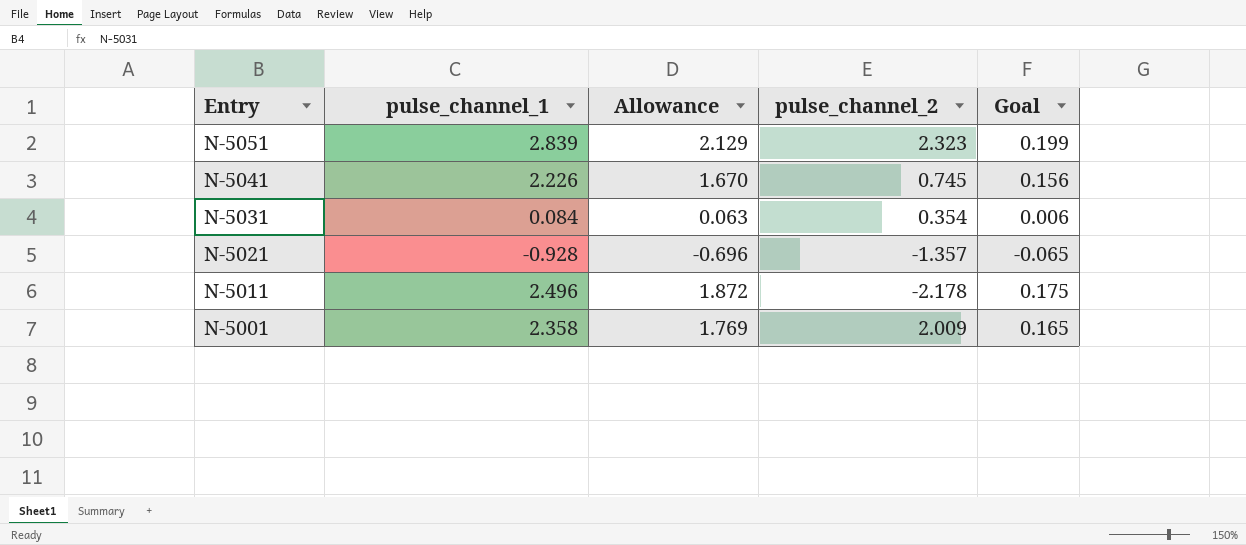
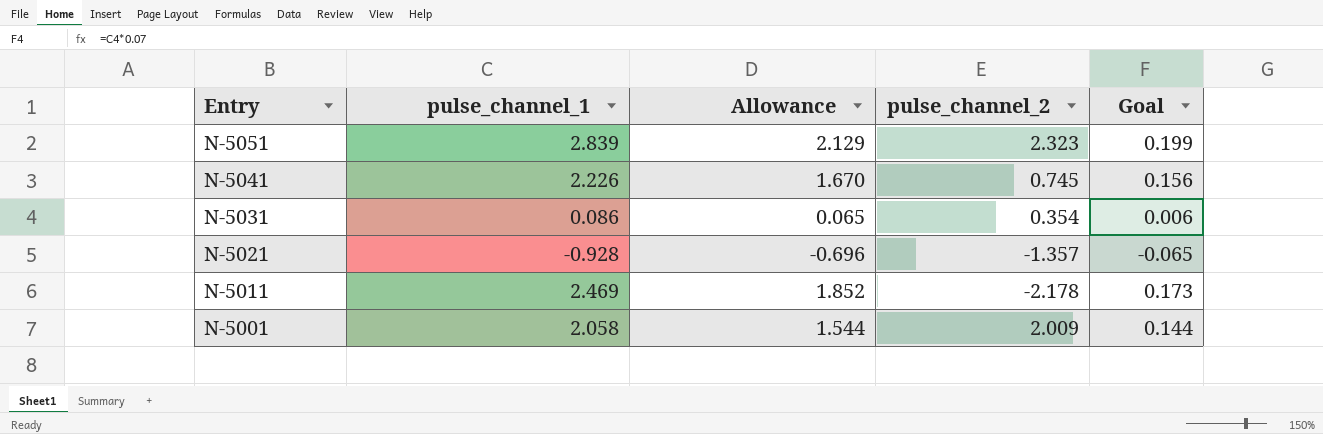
N-5031 | pulse_channel_1: 0.084 -> 0.086
N-5031 | Allowance: 0.063 -> 0.065
N-5011 | pulse_channel_1: 2.496 -> 2.469
N-5011 | Allowance: 1.872 -> 1.852
N-5011 | Goal: 0.175 -> 0.173
N-5001 | pulse_channel_1: 2.358 -> 2.058
N-5001 | Allowance: 1.769 -> 1.544
N-5001 | Goal: 0.165 -> 0.144

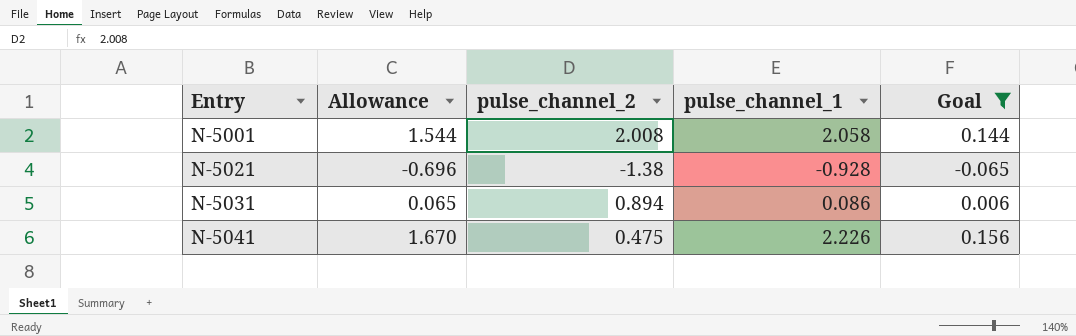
filter: none -> Goal <= 0.156
row order: Entry descending -> Entry ascending
column pulse_channel_1 | position: 2 -> 4
N-5001 | pulse_channel_2: 2.009 -> 2.008
N-5021 | pulse_channel_2: -1.357 -> -1.38
N-5031 | pulse_channel_2: 0.354 -> 0.894
N-5041 | pulse_channel_2: 0.745 -> 0.475

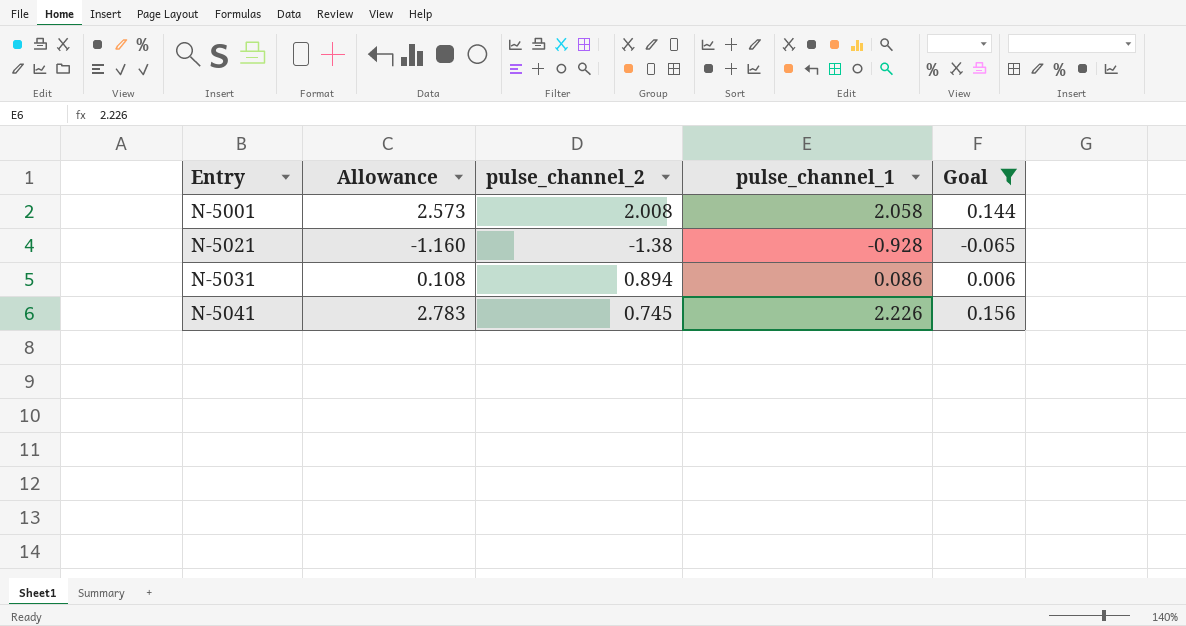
column Allowance | formula: [pulse_channel_1] * 0.75 -> [pulse_channel_1] * 1.25
N-5041 | pulse_channel_2: 0.475 -> 0.745

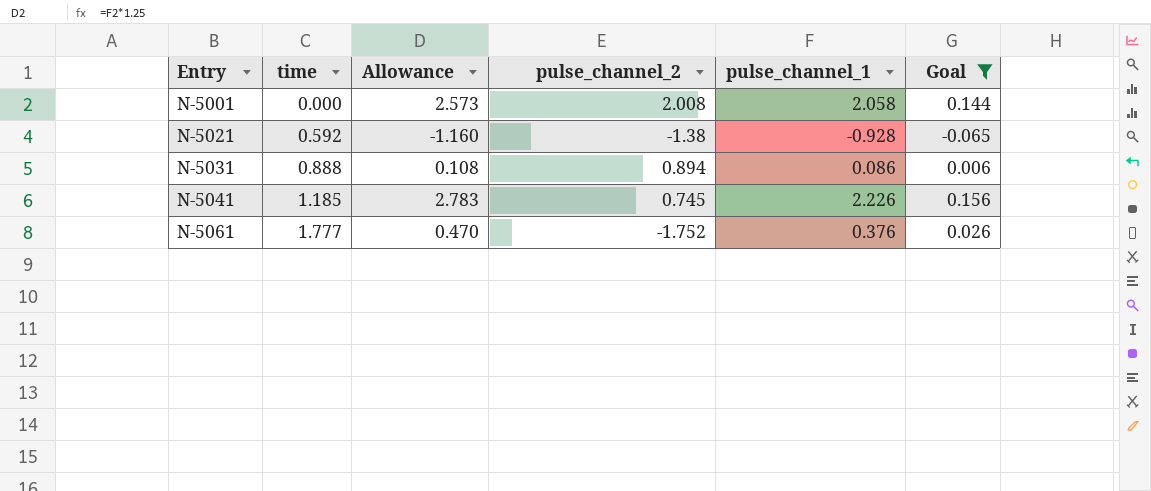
column time | position: none -> 2
row N-5061: none -> 1.777 | 0.470 | -1.752 | 0.376 | 0.026

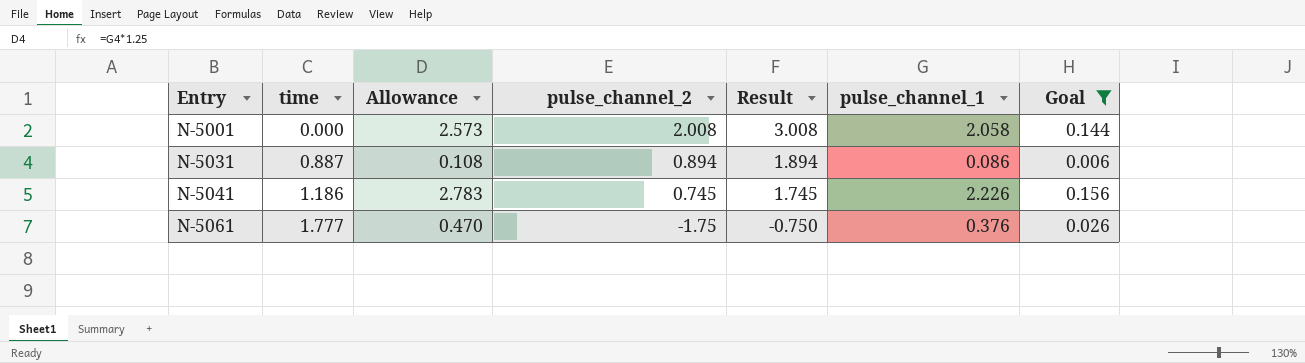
column Result | formula: none -> [pulse_channel_2] + 1
row N-5021: 0.592 | -1.160 | -1.38 | -0.928 | -0.065 -> none
N-5031 | time: 0.888 -> 0.887
N-5041 | time: 1.185 -> 1.186
N-5061 | pulse_channel_2: -1.752 -> -1.75

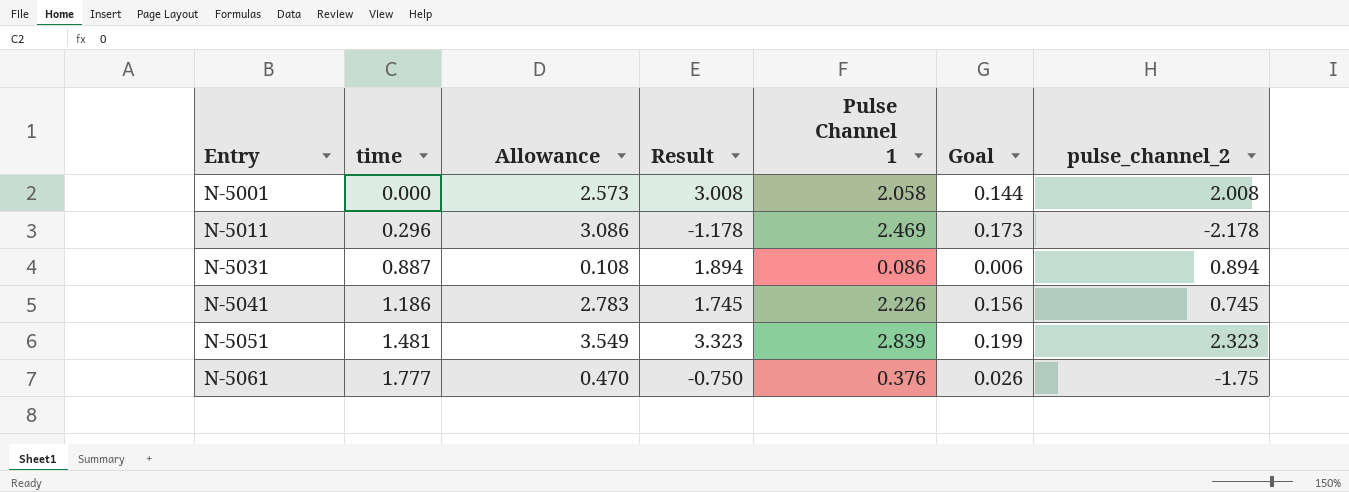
filter: Goal <= 0.156 -> none
column name: pulse_channel_1 -> Pulse Channel 1
column pulse_channel_2 | position: 4 -> 7

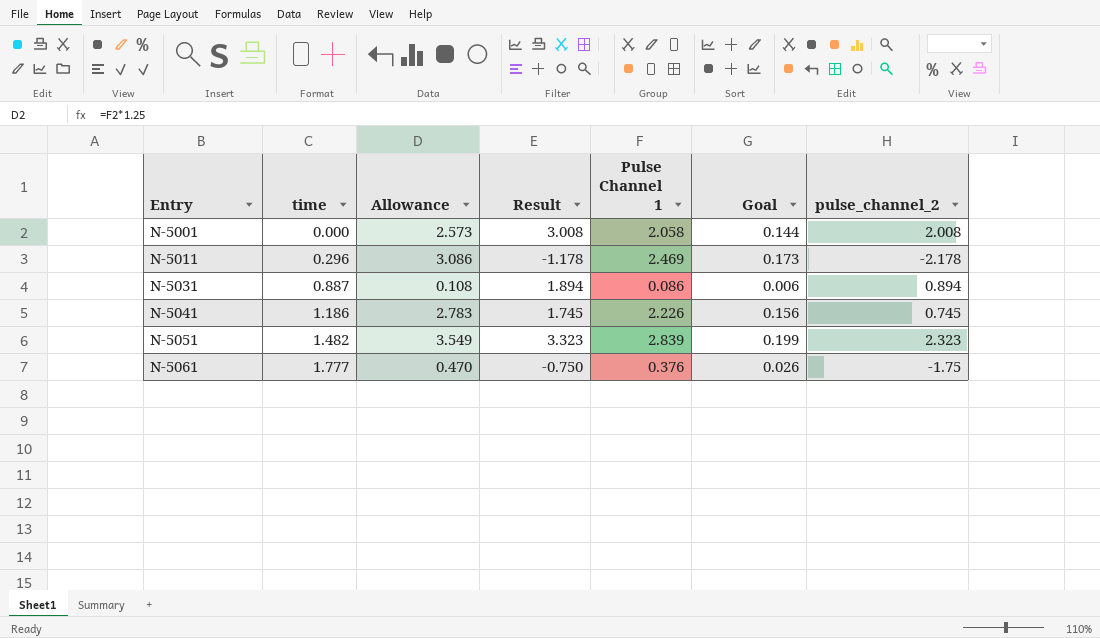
N-5051 | time: 1.481 -> 1.482

